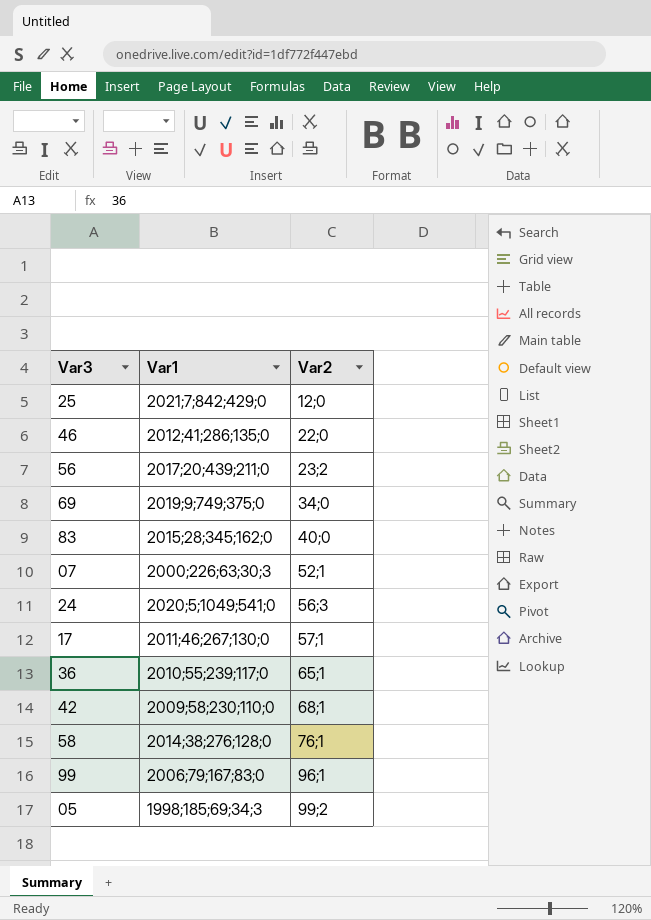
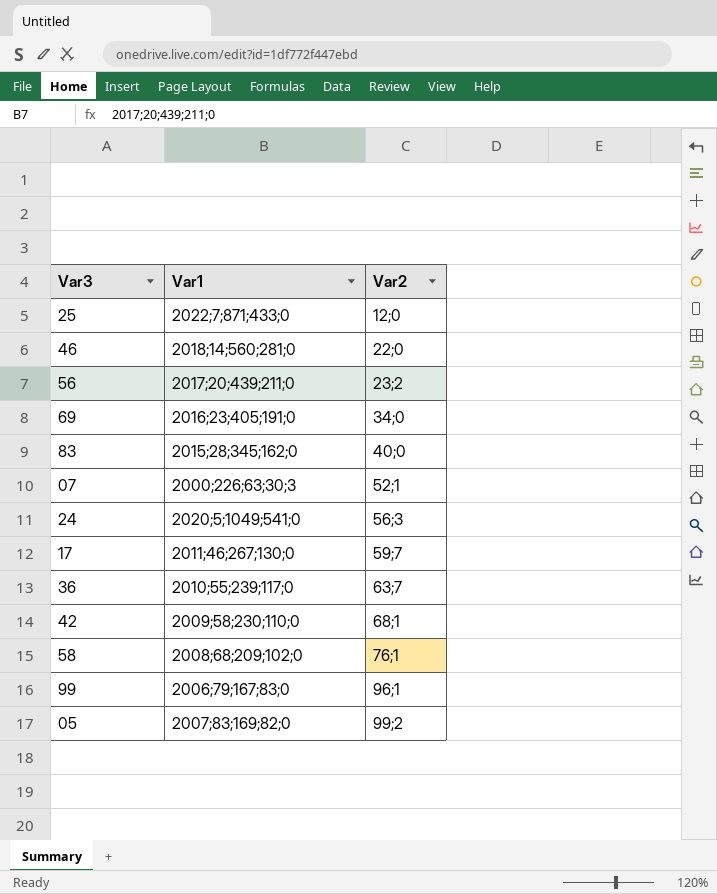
25 | Var1: 2021;7;842;429;0 -> 2022;7;871;433;0
46 | Var1: 2012;41;286;135;0 -> 2018;14;560;281;0
69 | Var1: 2019;9;749;375;0 -> 2016;23;405;191;0
17 | Var2: 57;1 -> 59;7
36 | Var2: 65;1 -> 63;7
58 | Var1: 2014;38;276;128;0 -> 2008;68;209;102;0
05 | Var1: 1998;185;69;34;3 -> 2007;83;169;82;0

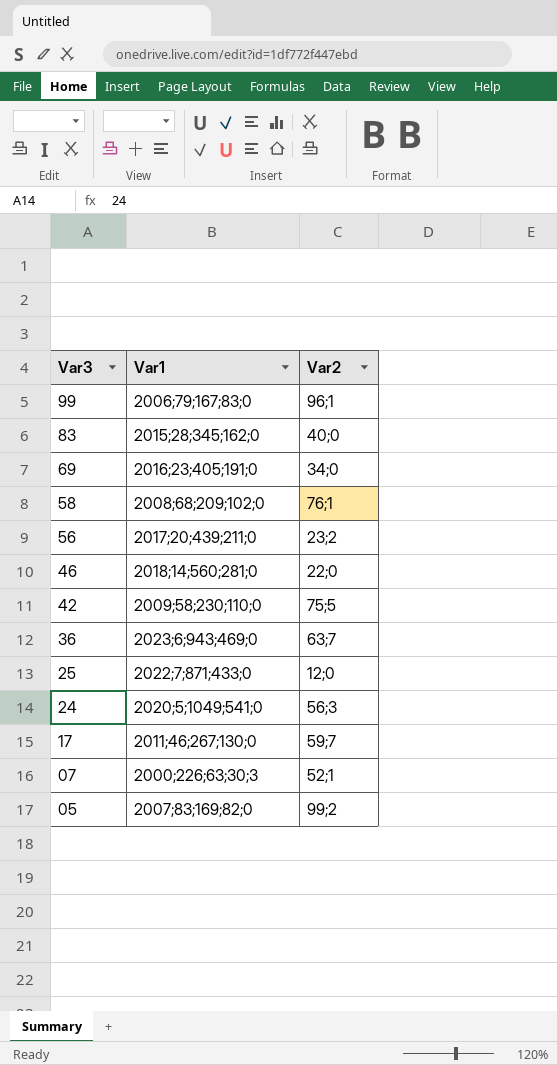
row order: Var2 ascending -> Var3 descending
42 | Var2: 68;1 -> 75;5
36 | Var1: 2010;55;239;117;0 -> 2023;6;943;469;0

